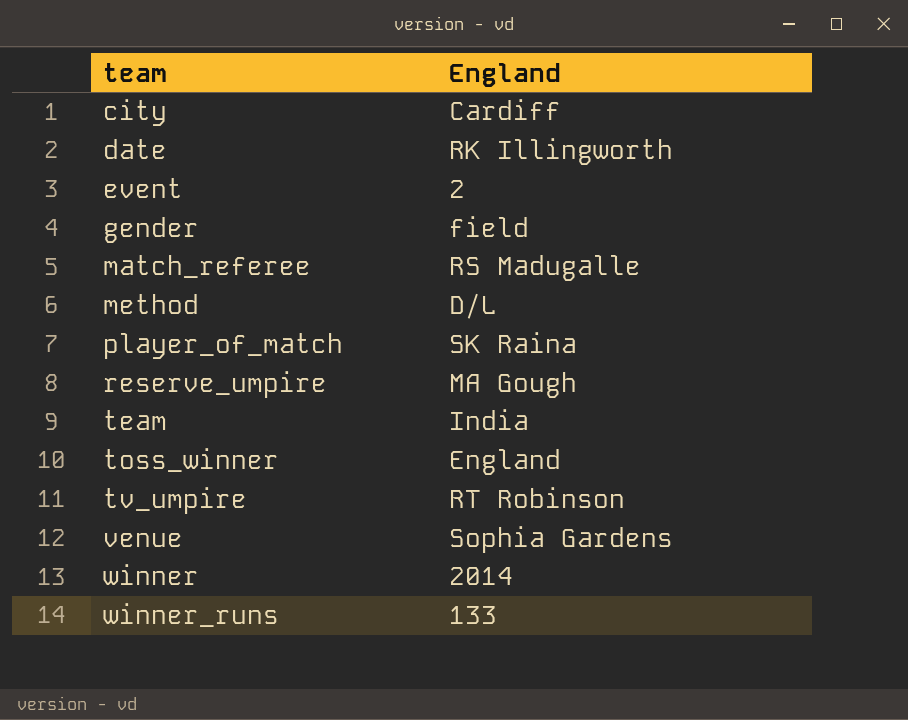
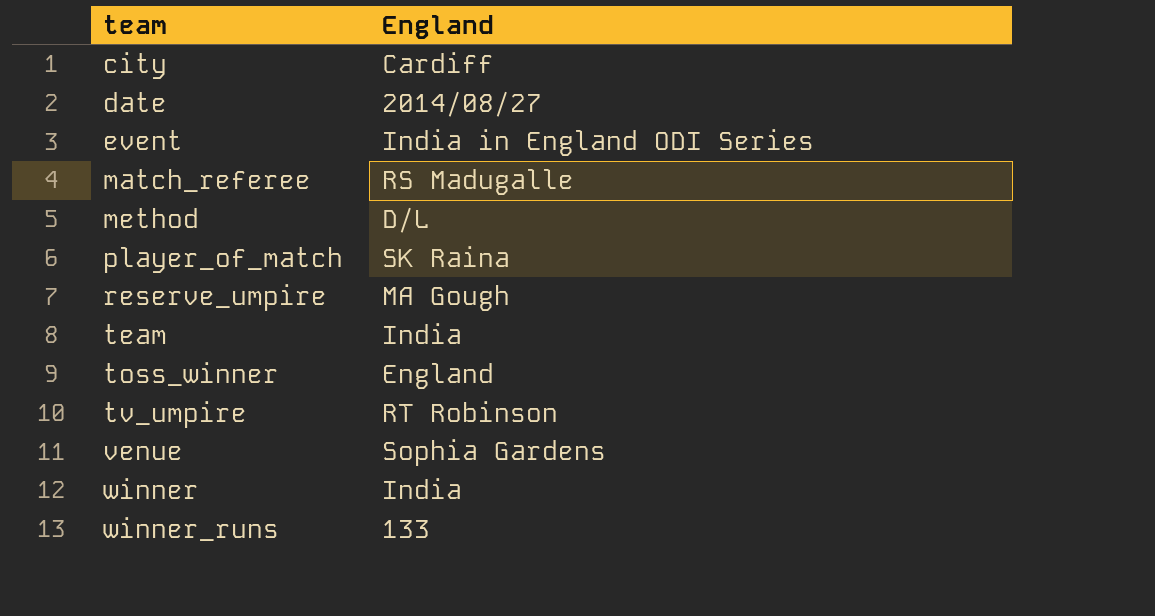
row gender: field -> none
date | England: RK Illingworth -> 2014/08/27
event | England: 2 -> India in England ODI Series
winner | England: 2014 -> India

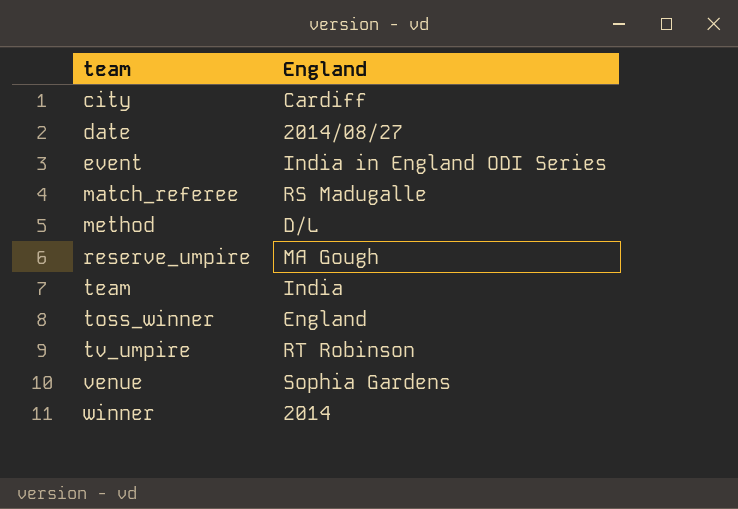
row player_of_match: SK Raina -> none
row winner_runs: 133 -> none
winner | England: India -> 2014

